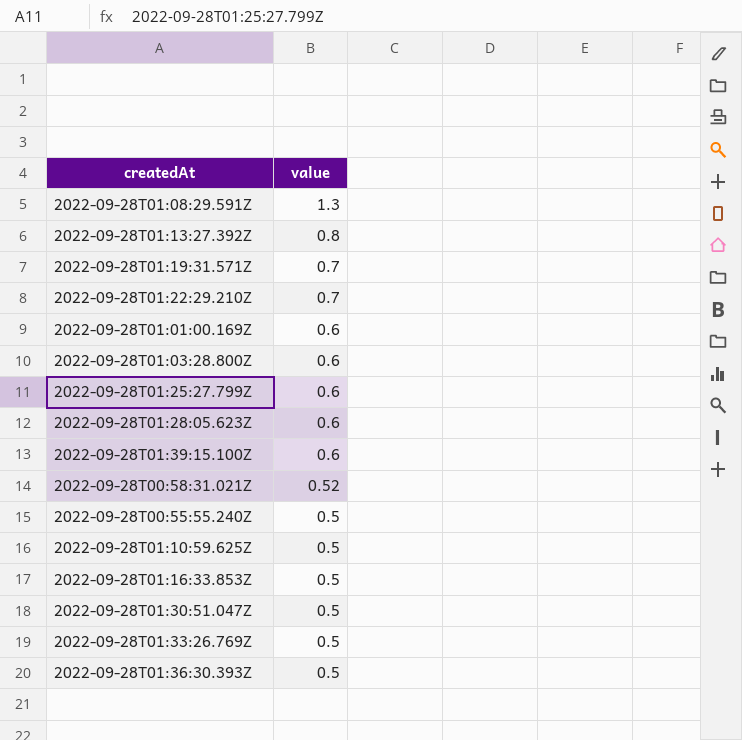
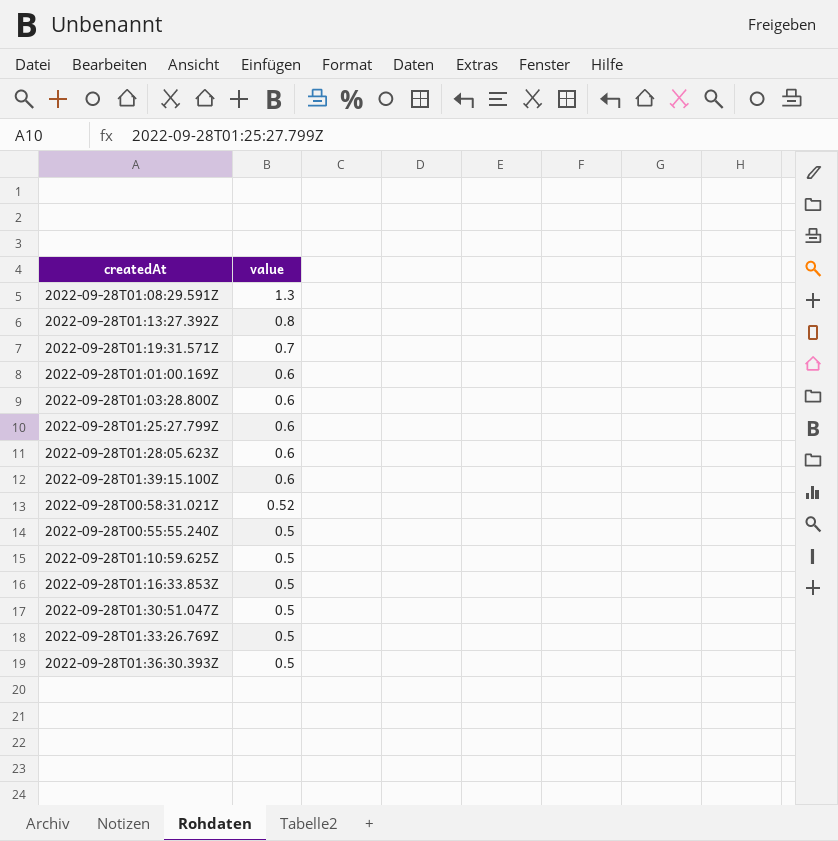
row 2022-09-28T01:22:29.210Z: 0.7 -> none

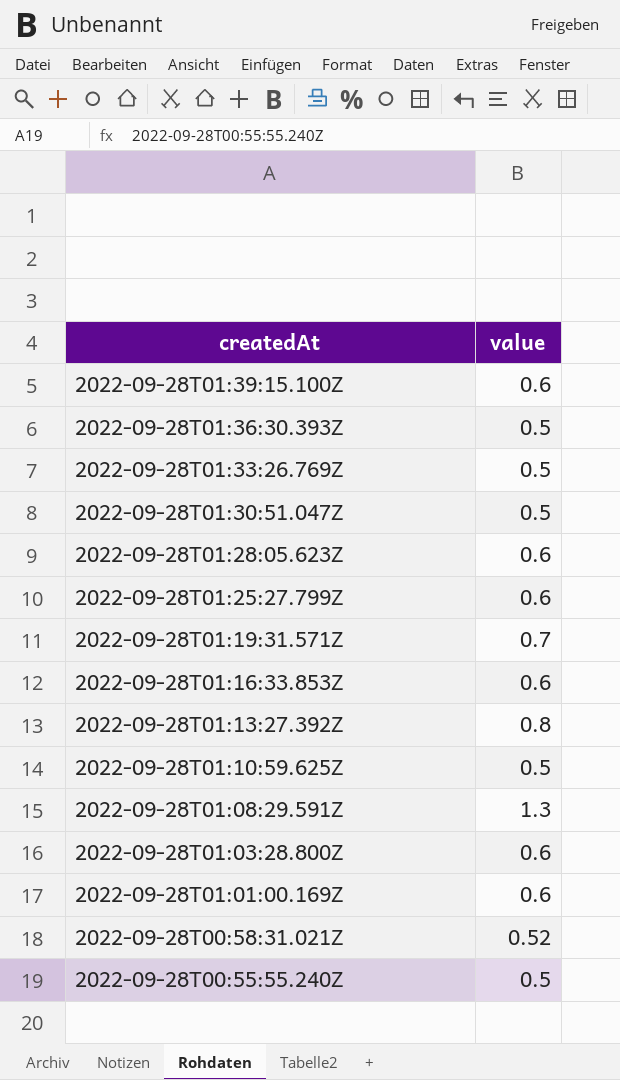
row order: value descending -> createdAt descending
2022-09-28T01:16:33.853Z | value: 0.5 -> 0.6

